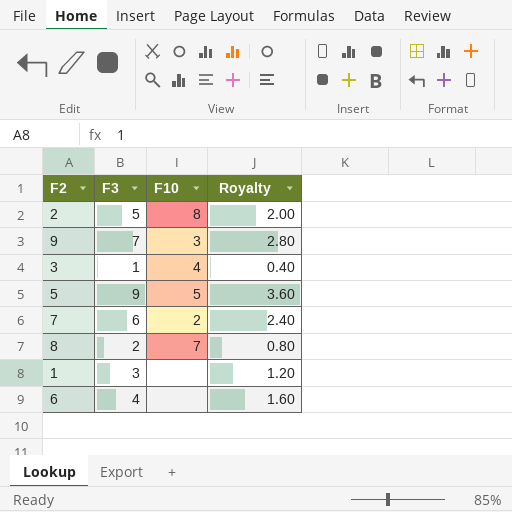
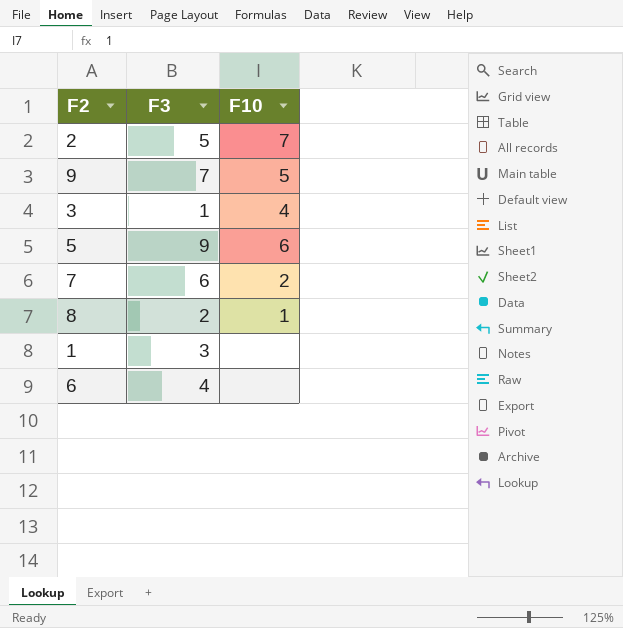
column Royalty | formula: [F3] * 0.4 -> none
2 | F10: 8 -> 7
9 | F10: 3 -> 5
5 | F10: 5 -> 6
8 | F10: 7 -> 1

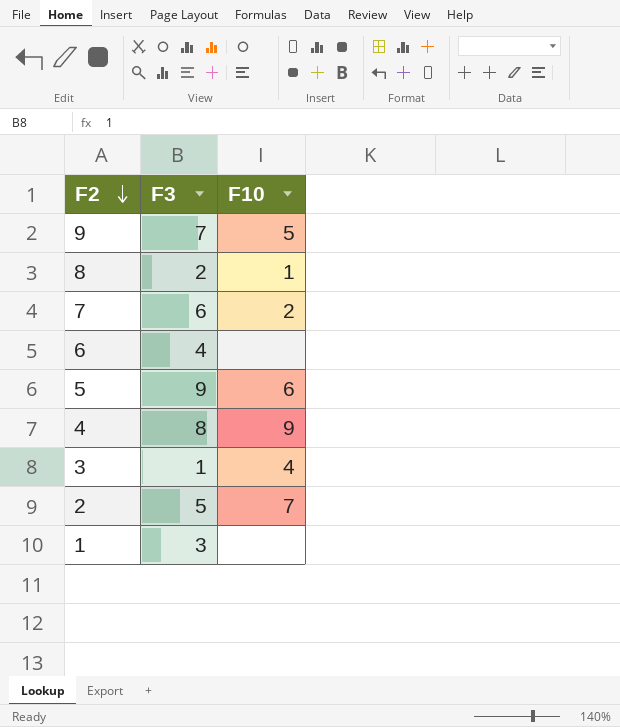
row order: none -> F2 descending
row 4: none -> 8 | 9

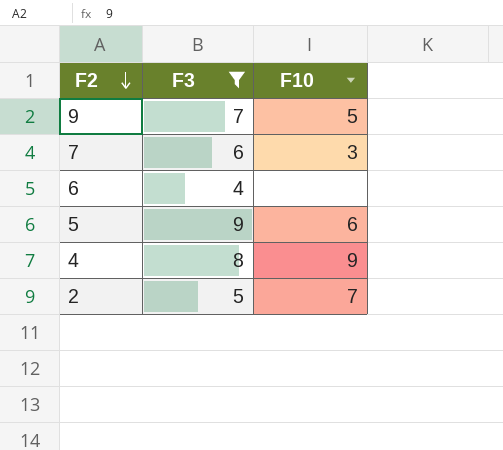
filter: none -> F3 >= 4
7 | F10: 2 -> 3

